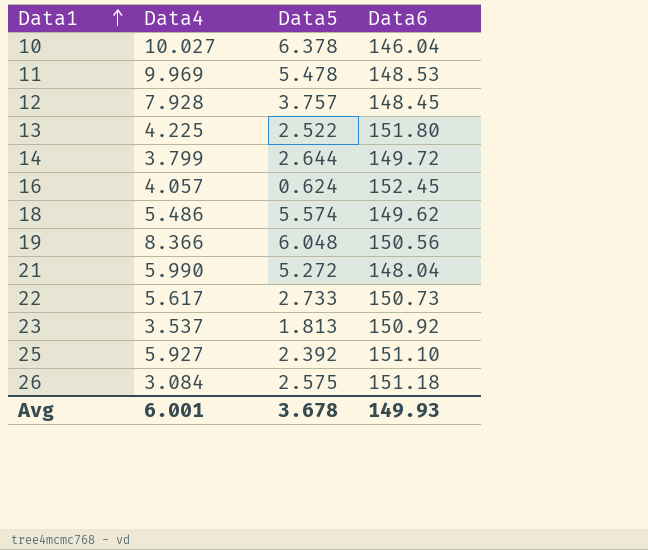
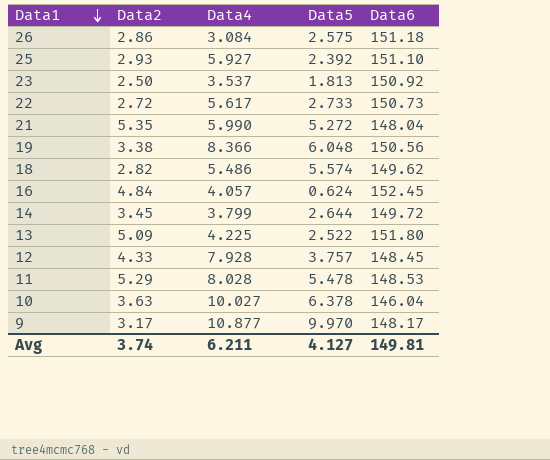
row order: Data1 ascending -> Data1 descending
column Data2 | position: none -> 2
11 | Data4: 9.969 -> 8.028
row 9: none -> 3.17 | 10.877 | 9.970 | 148.17
Avg | Data4: 6.001 -> 6.211
Avg | Data5: 3.678 -> 4.127
Avg | Data6: 149.93 -> 149.81

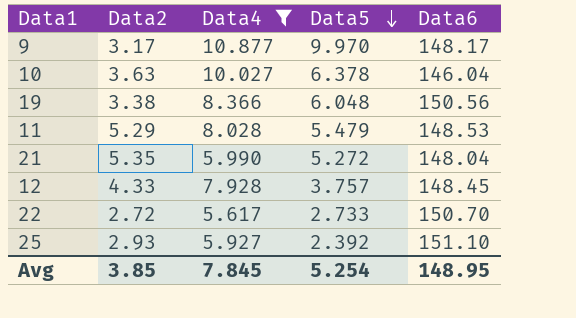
filter: none -> Data4 >= 5.617
row order: Data1 descending -> Data5 descending
11 | Data5: 5.478 -> 5.479
22 | Data6: 150.73 -> 150.70
Avg | Data2: 3.74 -> 3.85
Avg | Data4: 6.211 -> 7.845
Avg | Data5: 4.127 -> 5.254
Avg | Data6: 149.81 -> 148.95

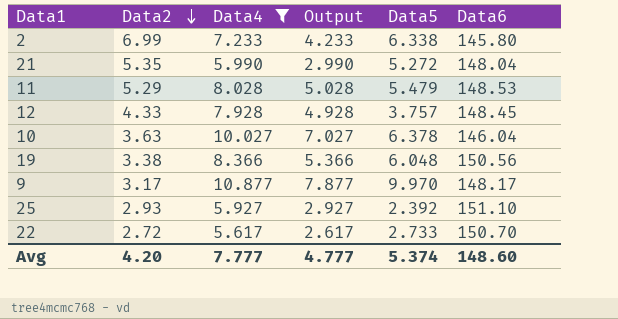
row order: Data5 descending -> Data2 descending
column Output | formula: none -> [Data4] - 3
row 2: none -> 6.99 | 7.233 | 4.233 | 6.338 | 145.80
Avg | Data2: 3.85 -> 4.20
Avg | Data4: 7.845 -> 7.777
Avg | Data5: 5.254 -> 5.374
Avg | Data6: 148.95 -> 148.60

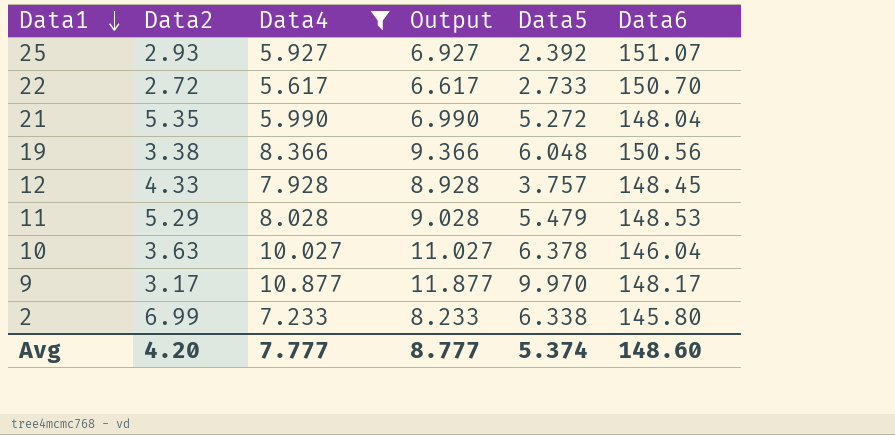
row order: Data2 descending -> Data1 descending
column Output | formula: [Data4] - 3 -> [Data4] + 1
25 | Data6: 151.10 -> 151.07
Avg | Output: 4.777 -> 8.777

